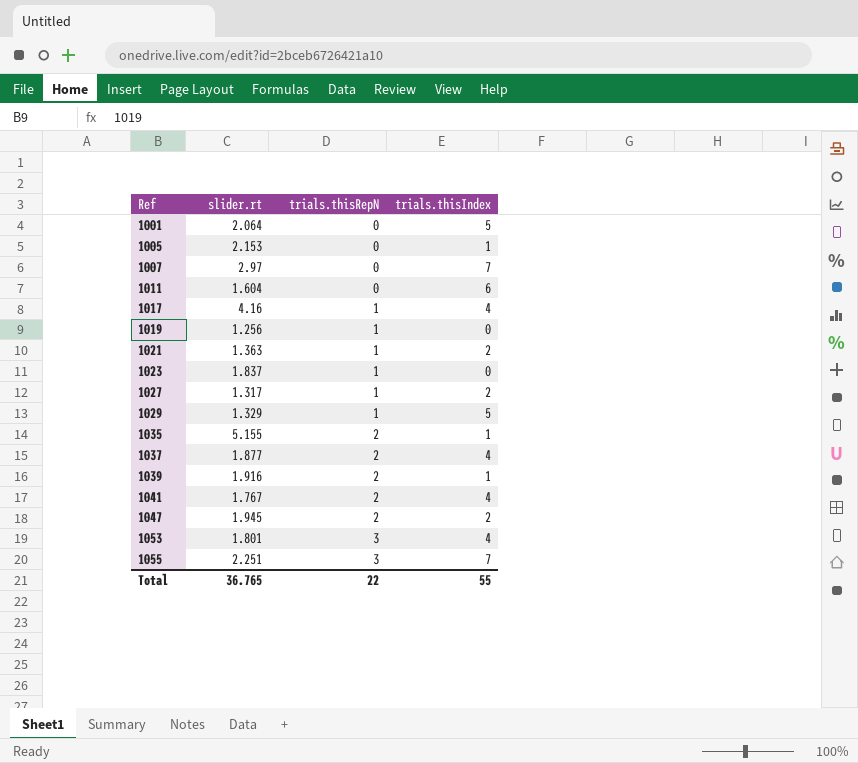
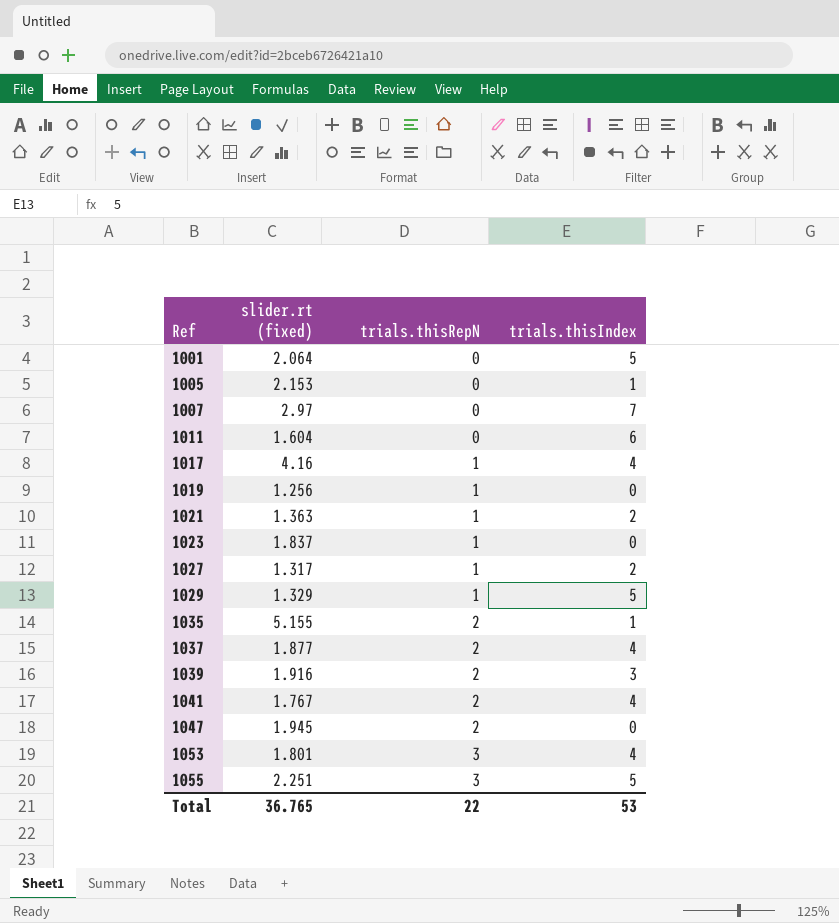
column name: slider.rt -> slider.rt (fixed)
1039 | trials.thisIndex: 1 -> 3
1047 | trials.thisIndex: 2 -> 0
1055 | trials.thisIndex: 7 -> 5
Total | trials.thisIndex: 55 -> 53

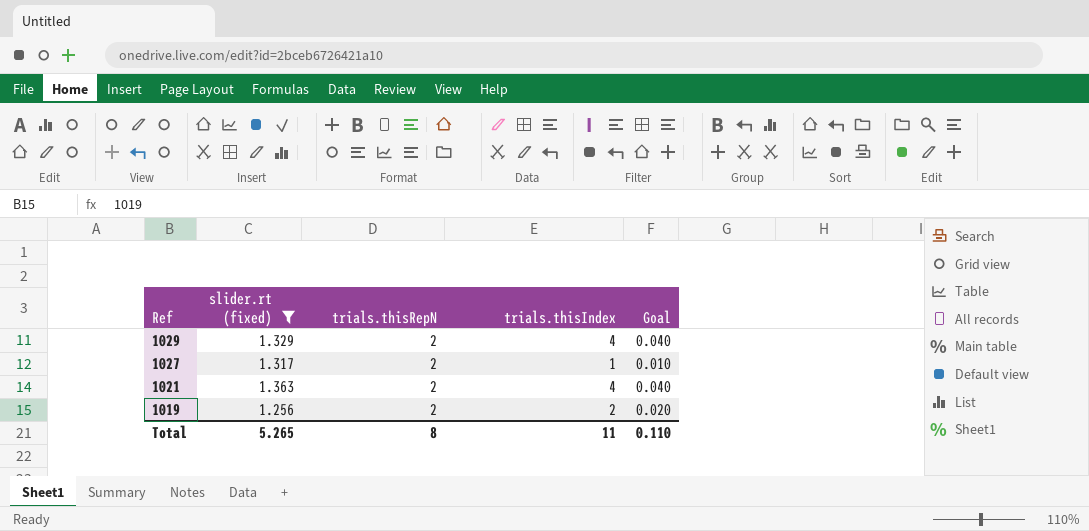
filter: none -> slider.rt (fixed) <= 1.363
row order: Ref ascending -> Ref descending
column Goal | formula: none -> [trials.thisIndex] * 0.01
1029 | trials.thisRepN: 1 -> 2
1029 | trials.thisIndex: 5 -> 4
1027 | trials.thisRepN: 1 -> 2
1027 | trials.thisIndex: 2 -> 1
1021 | trials.thisRepN: 1 -> 2
1021 | trials.thisIndex: 2 -> 4
1019 | trials.thisRepN: 1 -> 2
1019 | trials.thisIndex: 0 -> 2
Total | slider.rt (fixed): 36.765 -> 5.265
Total | trials.thisRepN: 22 -> 8
Total | trials.thisIndex: 53 -> 11

